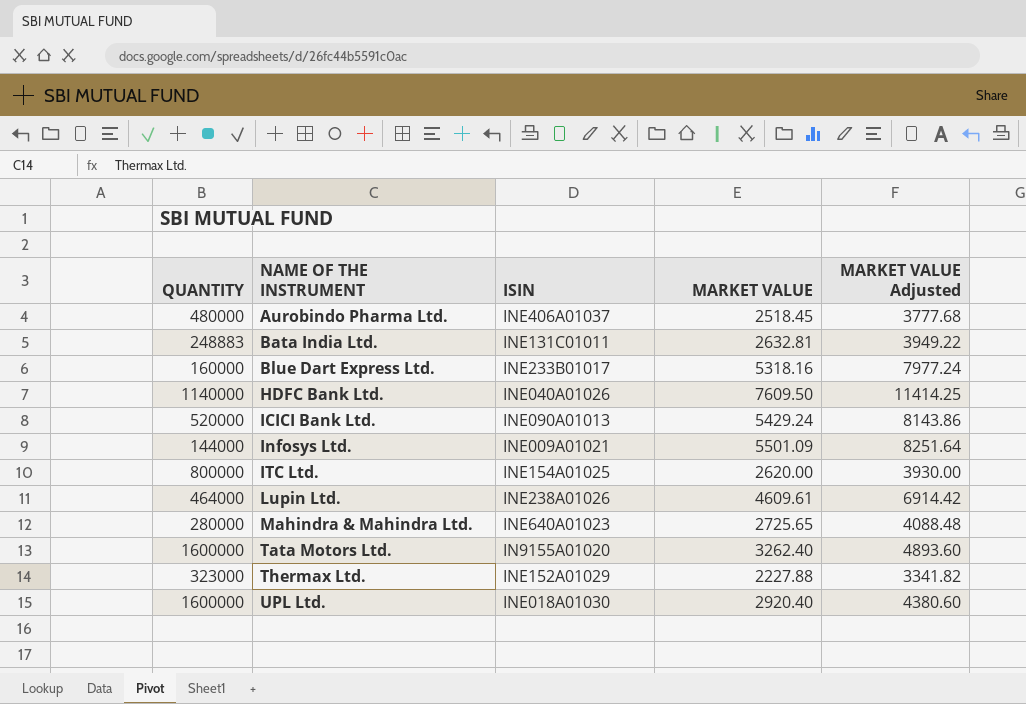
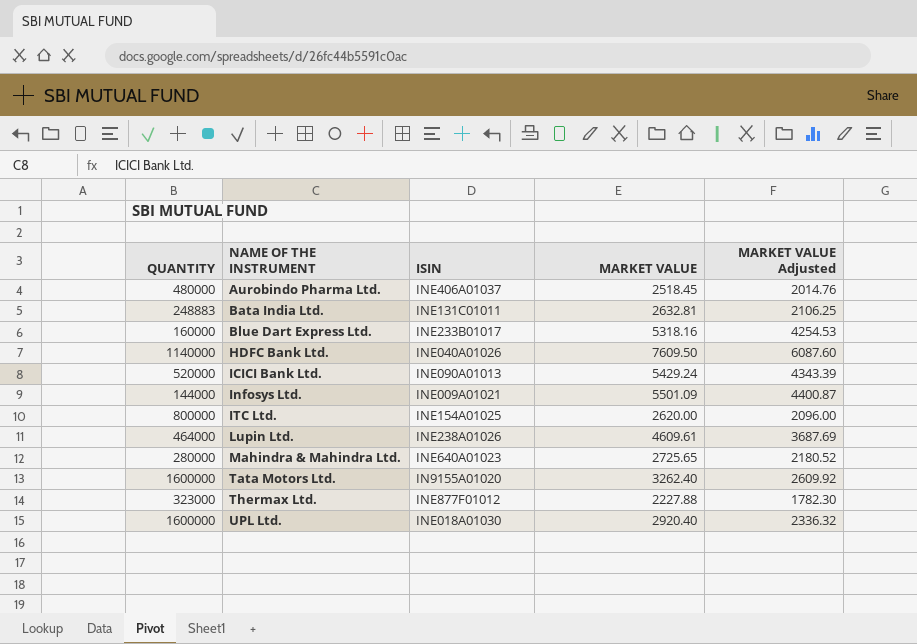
column MARKET VALUE Adjusted | formula: [MARKET VALUE] * 1.5 -> [MARKET VALUE] * 0.8
Thermax Ltd. | ISIN: INE152A01029 -> INE877F01012

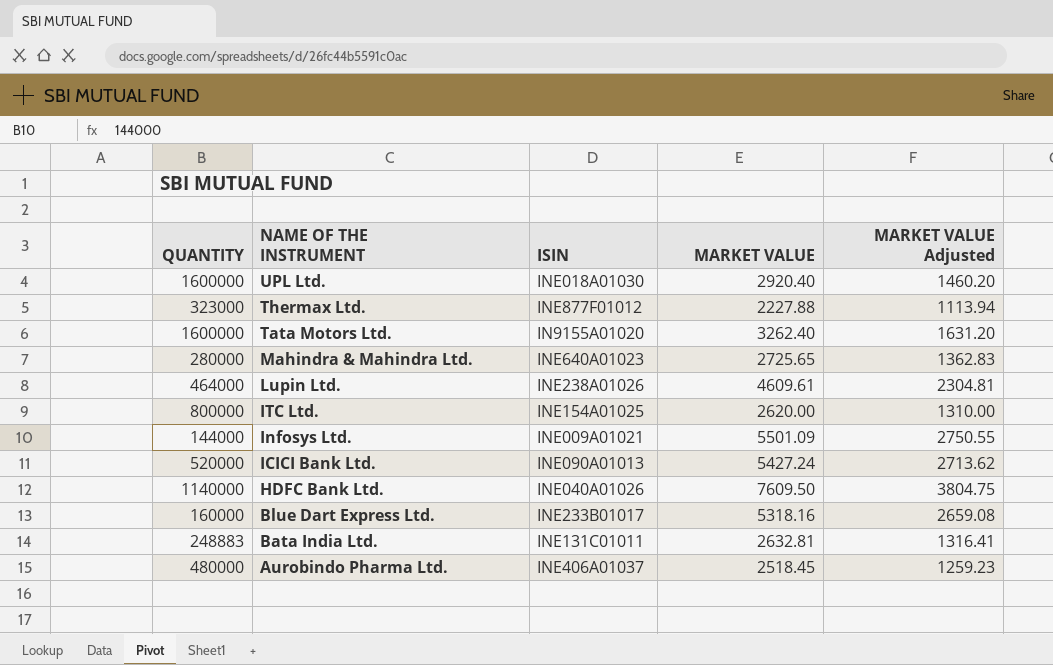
row order: NAME OF THE INSTRUMENT ascending -> NAME OF THE INSTRUMENT descending
column MARKET VALUE Adjusted | formula: [MARKET VALUE] * 0.8 -> [MARKET VALUE] * 0.5
ICICI Bank Ltd. | MARKET VALUE: 5429.24 -> 5427.24

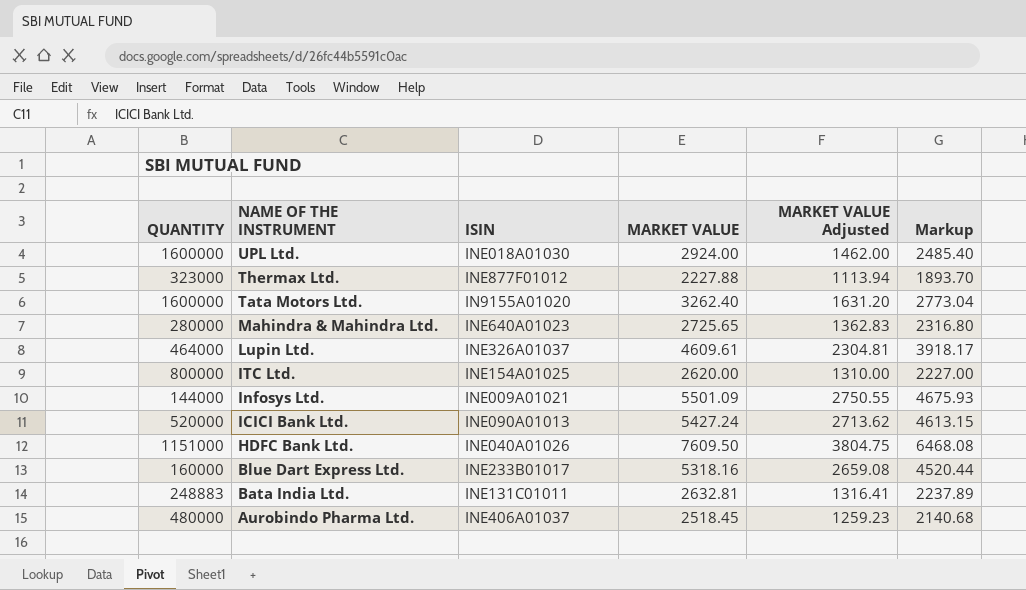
column Markup | formula: none -> [MARKET VALUE] * 0.85
UPL Ltd. | MARKET VALUE: 2920.40 -> 2924.00
UPL Ltd. | MARKET VALUE Adjusted: 1460.20 -> 1462.00
Lupin Ltd. | ISIN: INE238A01026 -> INE326A01037
HDFC Bank Ltd. | QUANTITY: 1140000 -> 1151000

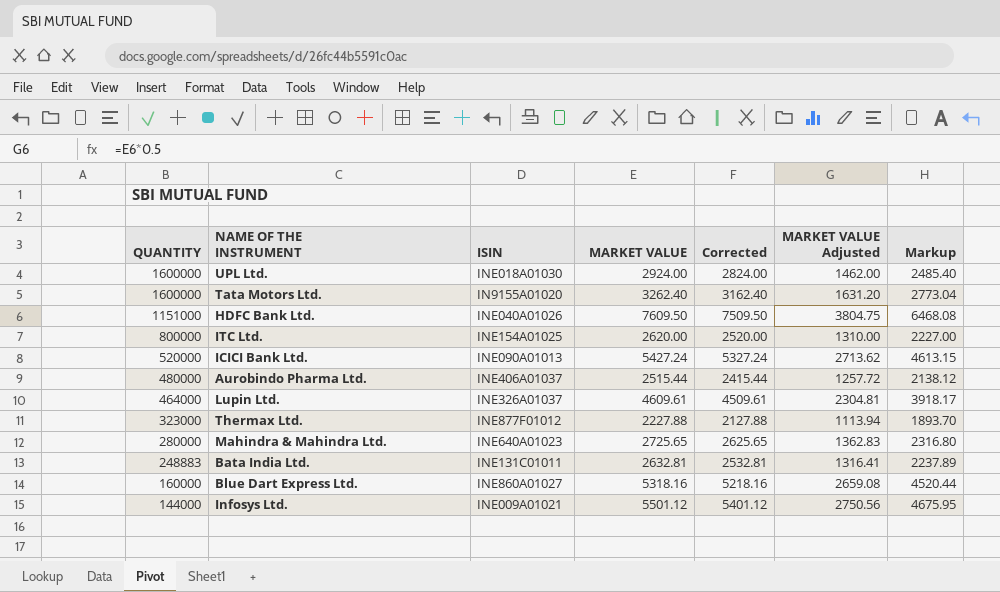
row order: NAME OF THE INSTRUMENT descending -> QUANTITY descending
column Corrected | formula: none -> [MARKET VALUE] - 100
Aurobindo Pharma Ltd. | MARKET VALUE: 2518.45 -> 2515.44
Aurobindo Pharma Ltd. | MARKET VALUE Adjusted: 1259.23 -> 1257.72
Aurobindo Pharma Ltd. | Markup: 2140.68 -> 2138.12
Blue Dart Express Ltd. | ISIN: INE233B01017 -> INE860A01027
Infosys Ltd. | MARKET VALUE: 5501.09 -> 5501.12
Infosys Ltd. | MARKET VALUE Adjusted: 2750.55 -> 2750.56
Infosys Ltd. | Markup: 4675.93 -> 4675.95

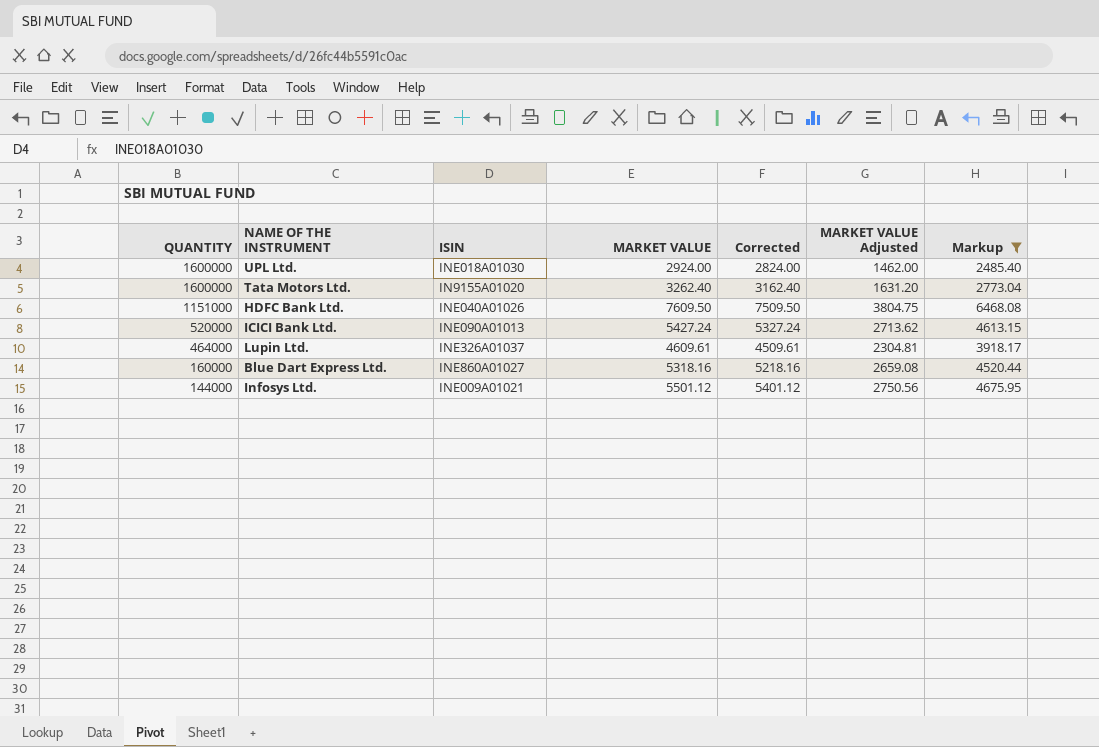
filter: none -> Markup >= 2485.40

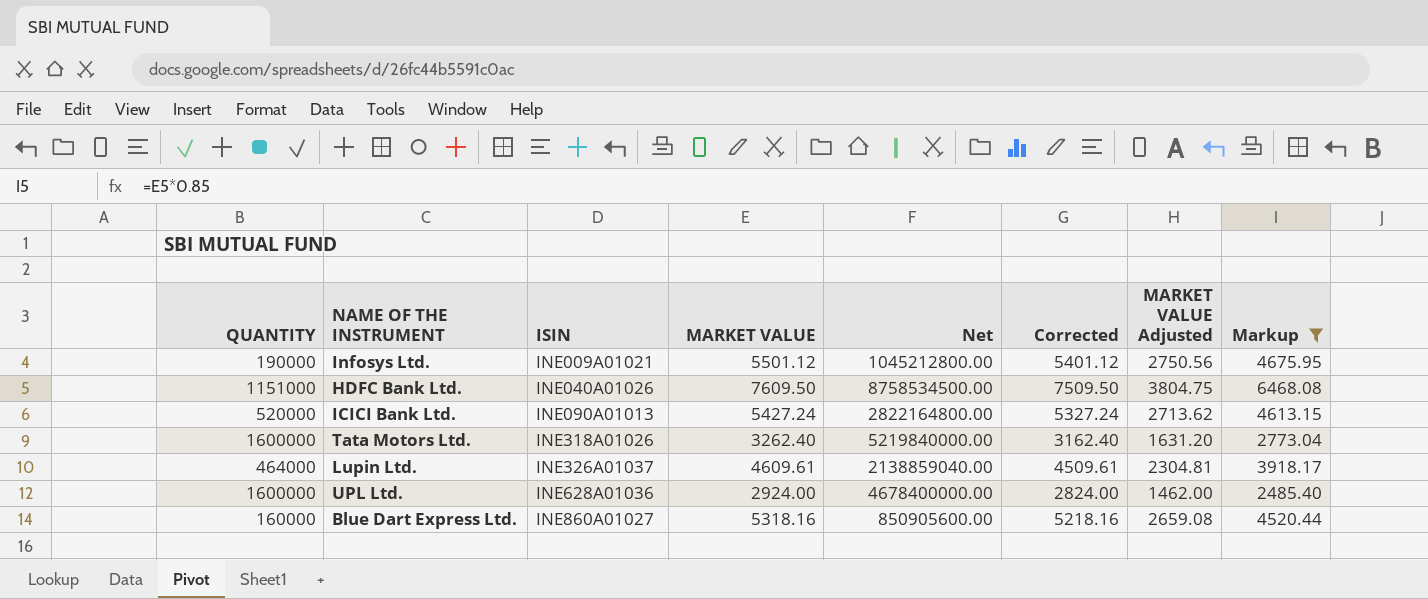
row order: QUANTITY descending -> ISIN ascending
column Net | formula: none -> [QUANTITY] * [MARKET VALUE]
Infosys Ltd. | QUANTITY: 144000 -> 190000
Tata Motors Ltd. | ISIN: IN9155A01020 -> INE318A01026
UPL Ltd. | ISIN: INE018A01030 -> INE628A01036

